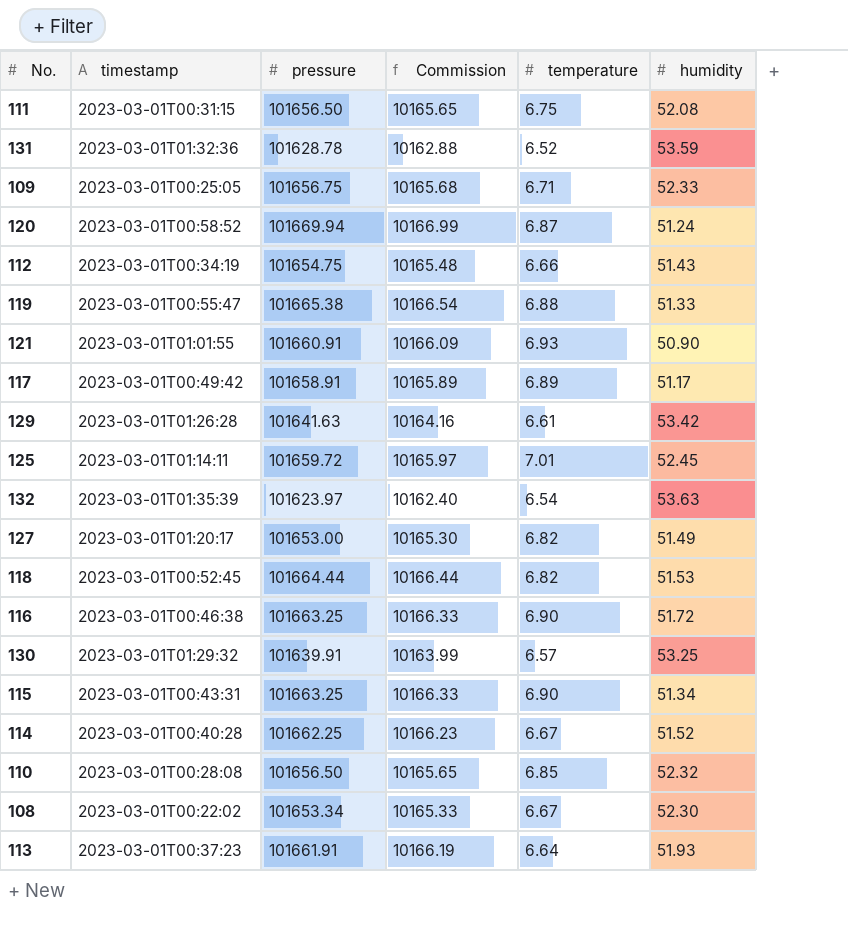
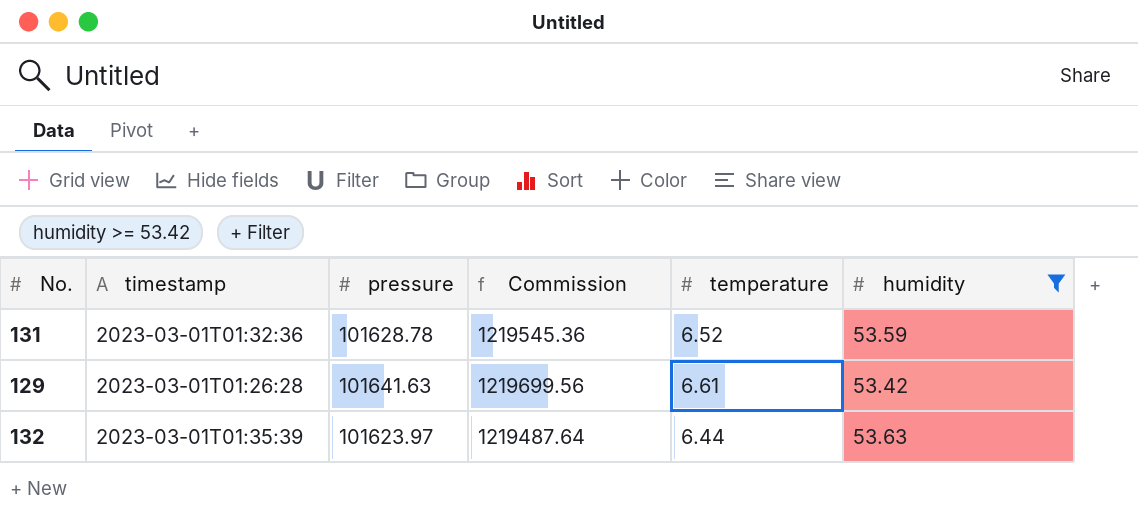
filter: none -> humidity >= 53.42
column Commission | formula: [pressure] * 0.1 -> [pressure] * 12
132 | temperature: 6.54 -> 6.44

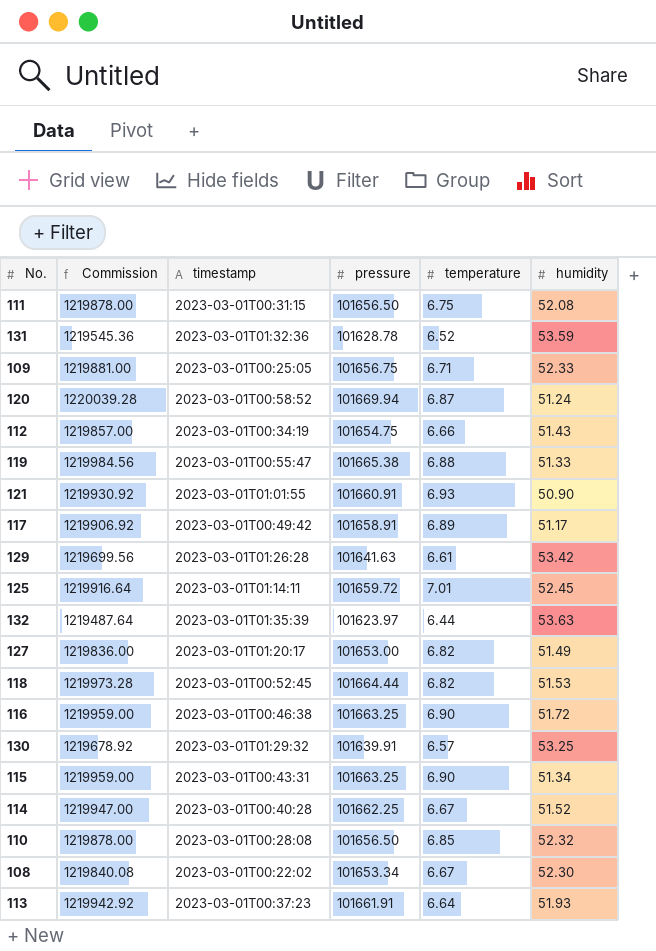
filter: humidity >= 53.42 -> none
column Commission | position: 4 -> 2

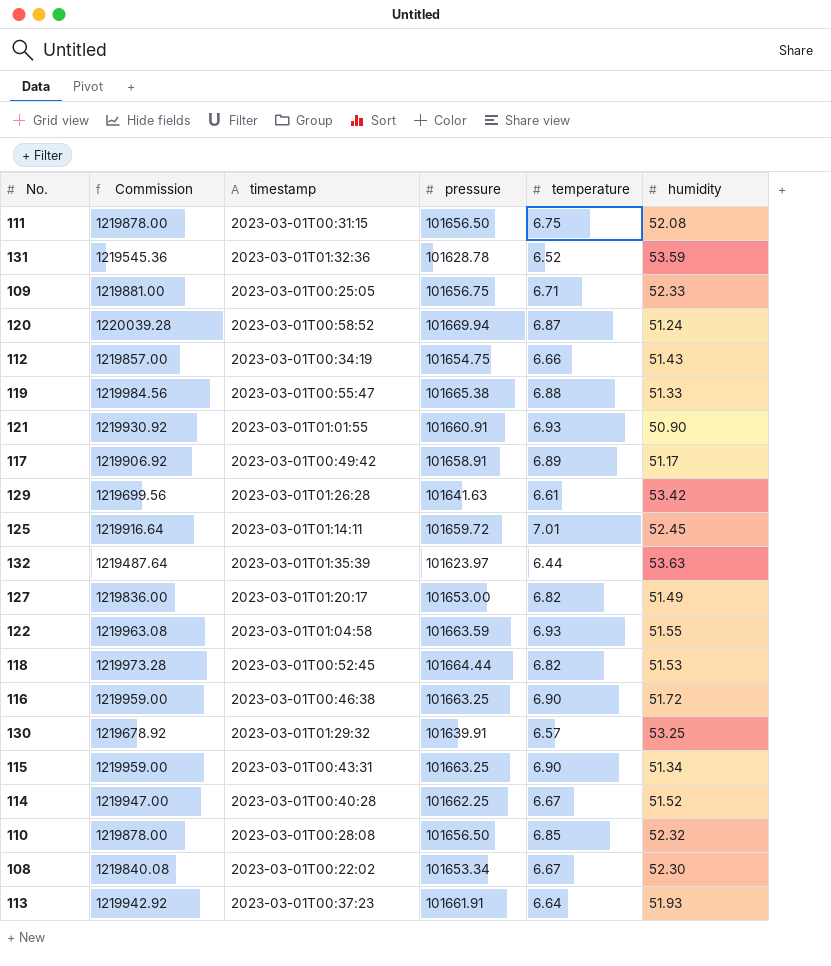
row 122: none -> 1219963.08 | 2023-03-01T01:04:58 | 101663.59 | 6.93 | 51.55

